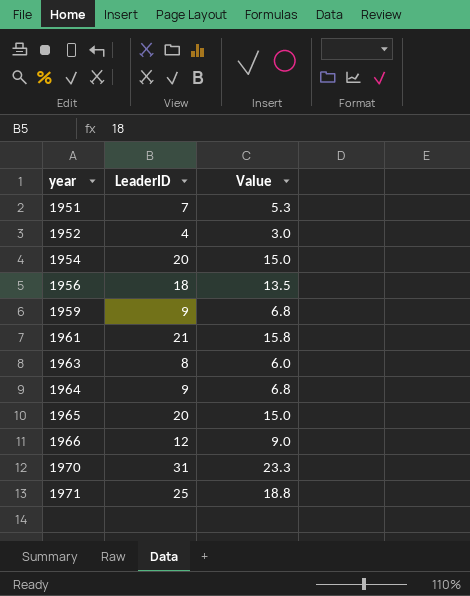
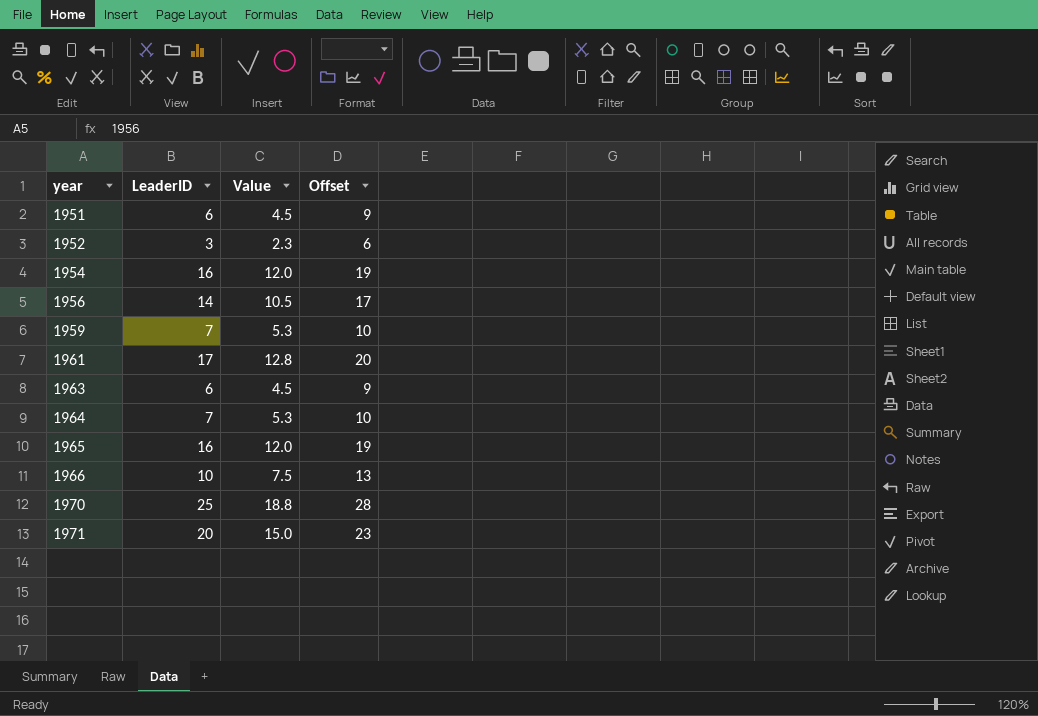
column Offset | formula: none -> [LeaderID] + 3
1951 | LeaderID: 7 -> 6
1951 | Value: 5.3 -> 4.5
1952 | LeaderID: 4 -> 3
1952 | Value: 3.0 -> 2.3
1954 | LeaderID: 20 -> 16
1954 | Value: 15.0 -> 12.0
1956 | LeaderID: 18 -> 14
1956 | Value: 13.5 -> 10.5
1959 | LeaderID: 9 -> 7
1959 | Value: 6.8 -> 5.3
1961 | LeaderID: 21 -> 17
1961 | Value: 15.8 -> 12.8
1963 | LeaderID: 8 -> 6
1963 | Value: 6.0 -> 4.5
1964 | LeaderID: 9 -> 7
1964 | Value: 6.8 -> 5.3
1965 | LeaderID: 20 -> 16
1965 | Value: 15.0 -> 12.0
1966 | LeaderID: 12 -> 10
1966 | Value: 9.0 -> 7.5
1970 | LeaderID: 31 -> 25
1970 | Value: 23.3 -> 18.8
1971 | LeaderID: 25 -> 20
1971 | Value: 18.8 -> 15.0

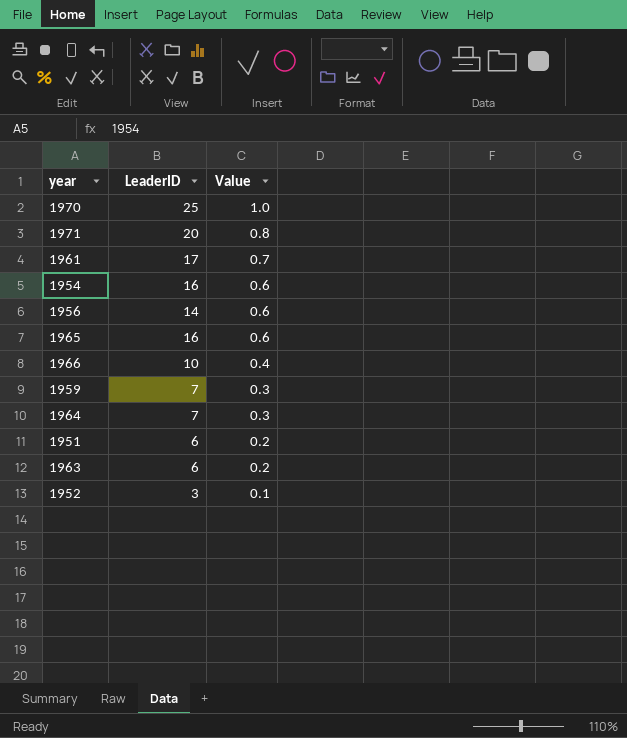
row order: year ascending -> Value descending
column Offset | formula: [LeaderID] + 3 -> none
column Value | formula: [LeaderID] * 0.75 -> [LeaderID] * 0.04

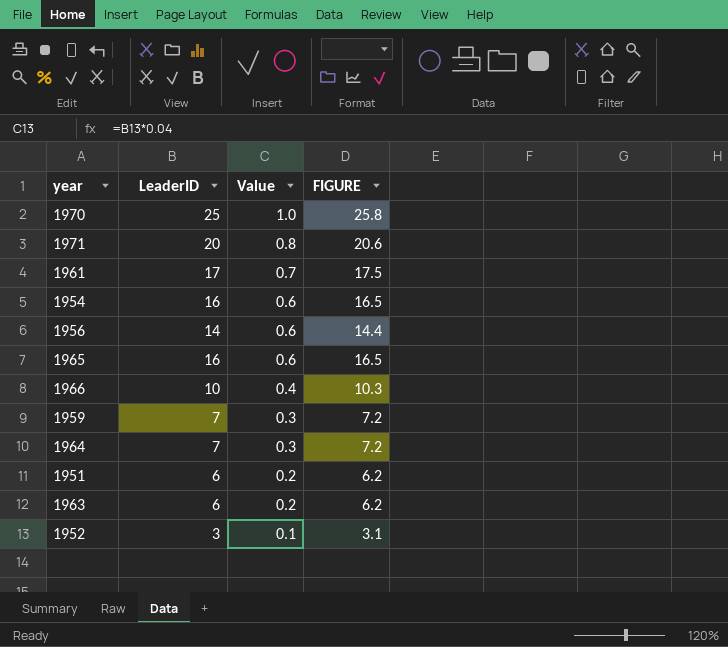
column FIGURE | formula: none -> [LeaderID] * 1.03

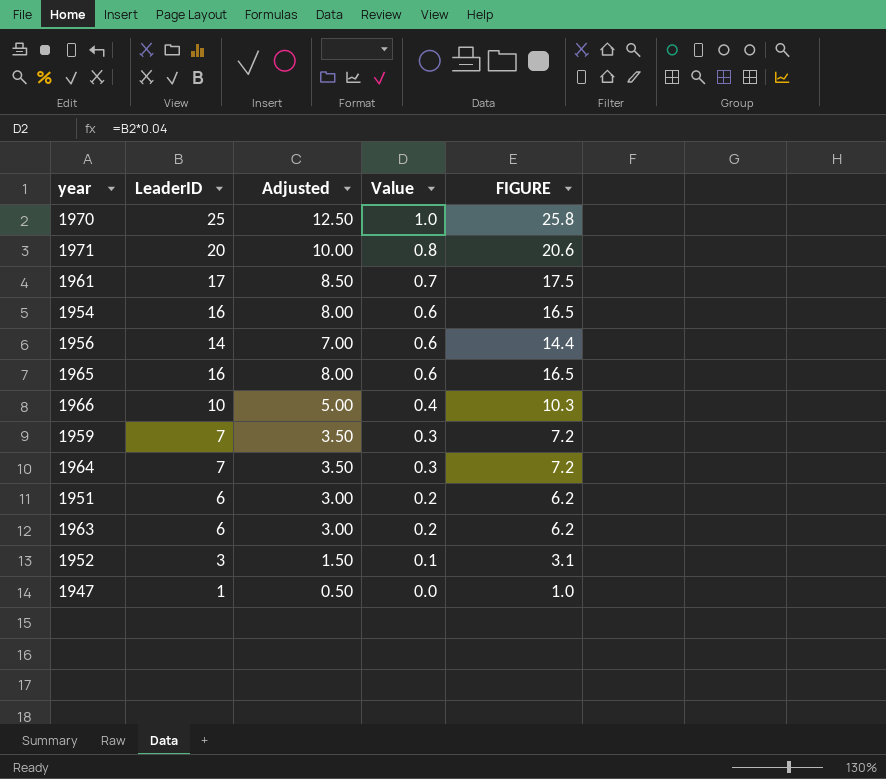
column Adjusted | formula: none -> [LeaderID] * 0.5
row 1947: none -> 1 | 0.50 | 0.0 | 1.0

